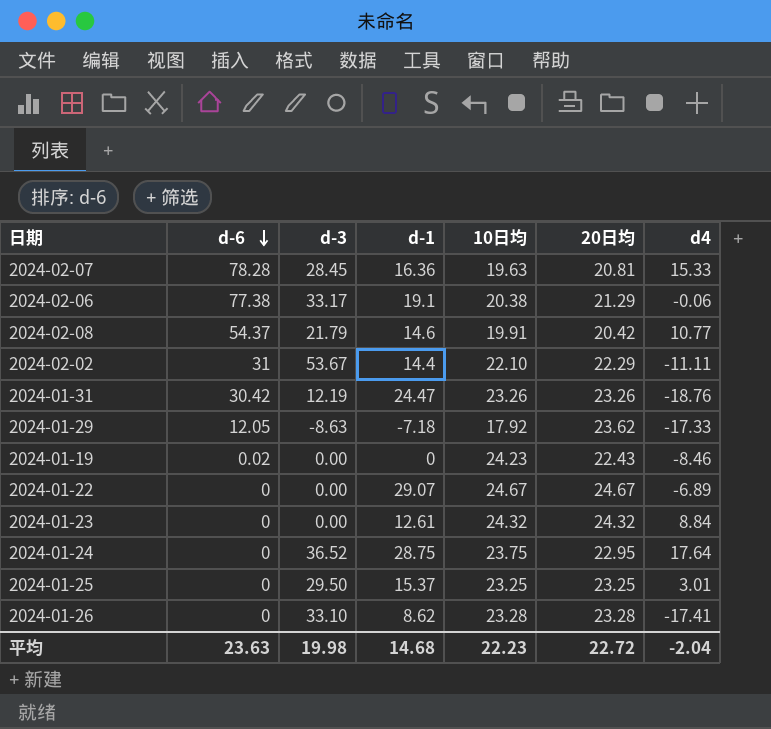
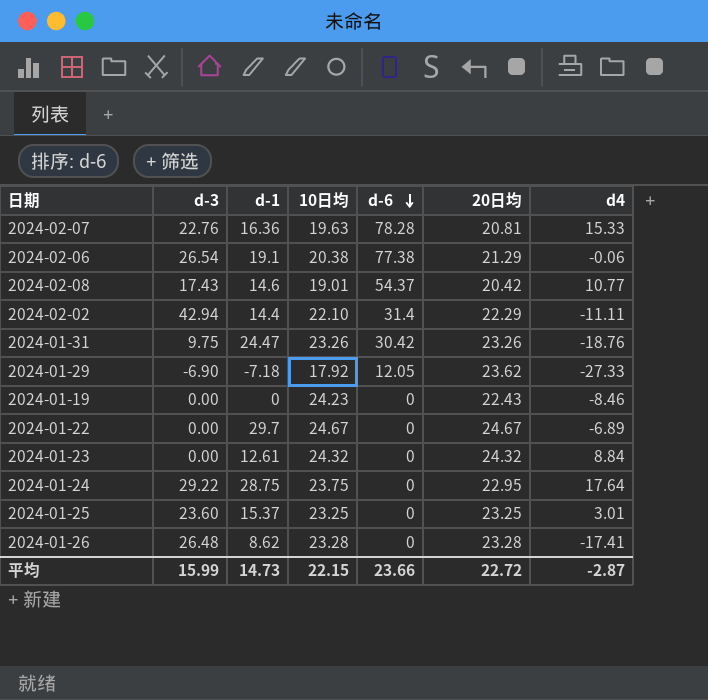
column d-6 | position: 2 -> 5
2024-02-07 | d-3: 28.45 -> 22.76
2024-02-06 | d-3: 33.17 -> 26.54
2024-02-08 | d-3: 21.79 -> 17.43
2024-02-08 | 10日均: 19.91 -> 19.01
2024-02-02 | d-3: 53.67 -> 42.94
2024-02-02 | d-6: 31 -> 31.4
2024-01-31 | d-3: 12.19 -> 9.75
2024-01-29 | d-3: -8.63 -> -6.90
2024-01-29 | d4: -17.33 -> -27.33
2024-01-19 | d-6: 0.02 -> 0
2024-01-22 | d-1: 29.07 -> 29.7
2024-01-24 | d-3: 36.52 -> 29.22
2024-01-25 | d-3: 29.50 -> 23.60
2024-01-26 | d-3: 33.10 -> 26.48
平均 | d-3: 19.98 -> 15.99
平均 | d-1: 14.68 -> 14.73
平均 | 10日均: 22.23 -> 22.15
平均 | d-6: 23.63 -> 23.66
平均 | d4: -2.04 -> -2.87

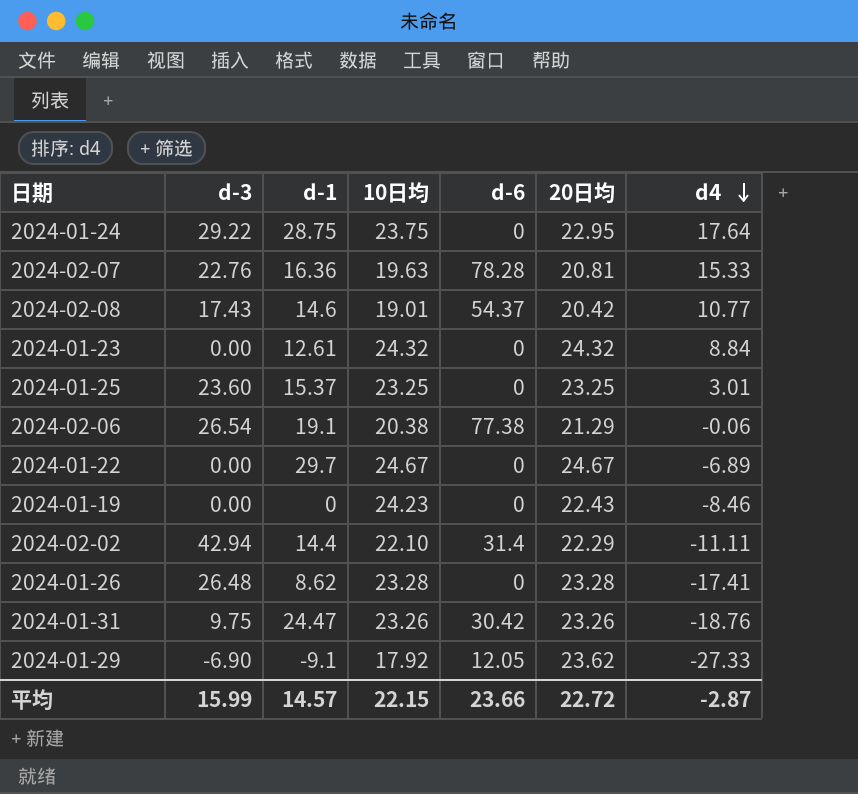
row order: d-6 descending -> d4 descending
2024-01-29 | d-1: -7.18 -> -9.1
平均 | d-1: 14.73 -> 14.57

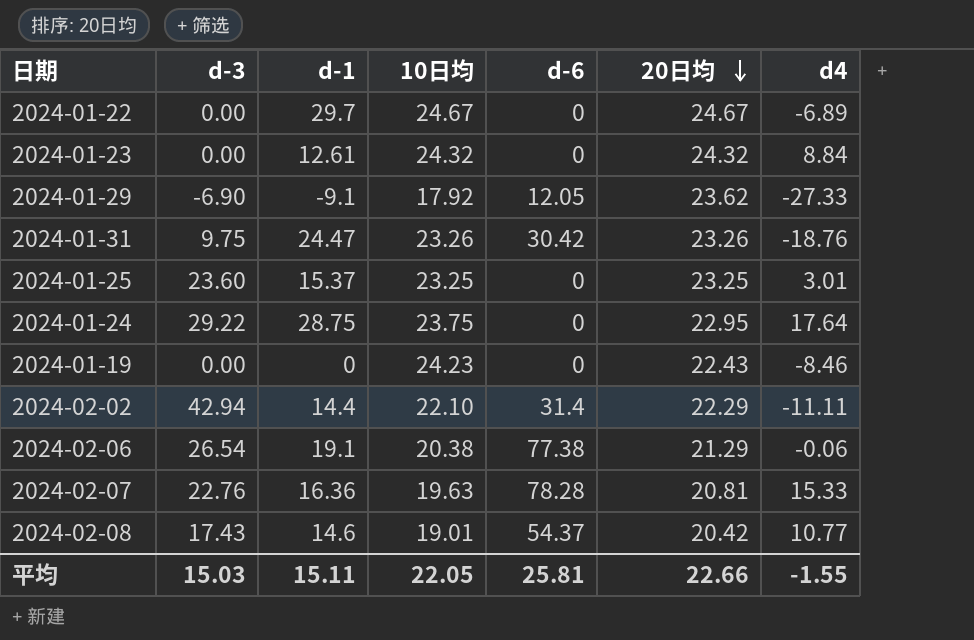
row order: d4 descending -> 20日均 descending
row 2024-01-26: 26.48 | 8.62 | 23.28 | 0 | 23.28 | -17.41 -> none
平均 | d-3: 15.99 -> 15.03
平均 | d-1: 14.57 -> 15.11
平均 | 10日均: 22.15 -> 22.05
平均 | d-6: 23.66 -> 25.81
平均 | 20日均: 22.72 -> 22.66
平均 | d4: -2.87 -> -1.55

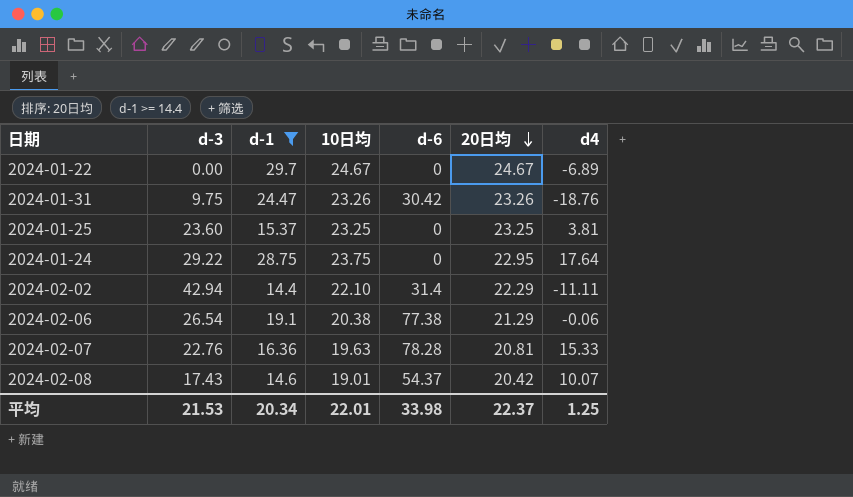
filter: none -> d-1 >= 14.4
2024-01-25 | d4: 3.01 -> 3.81
2024-02-08 | d4: 10.77 -> 10.07
平均 | d-3: 15.03 -> 21.53
平均 | d-1: 15.11 -> 20.34
平均 | 10日均: 22.05 -> 22.01
平均 | d-6: 25.81 -> 33.98
平均 | 20日均: 22.66 -> 22.37
平均 | d4: -1.55 -> 1.25

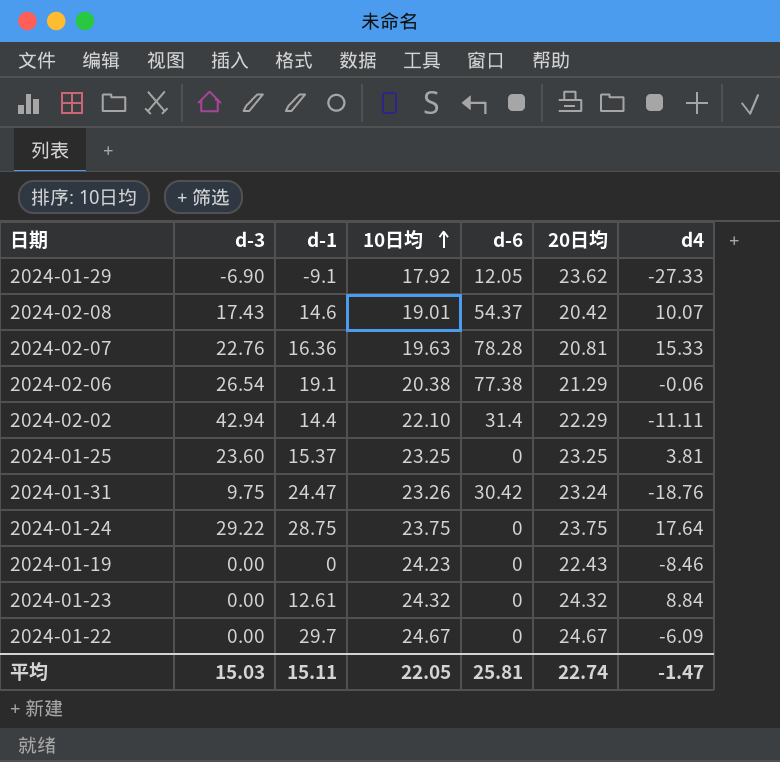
filter: d-1 >= 14.4 -> none
row order: 20日均 descending -> 10日均 ascending
2024-01-31 | 20日均: 23.26 -> 23.24
2024-01-24 | 20日均: 22.95 -> 23.75
2024-01-22 | d4: -6.89 -> -6.09
平均 | d-3: 21.53 -> 15.03
平均 | d-1: 20.34 -> 15.11
平均 | 10日均: 22.01 -> 22.05
平均 | d-6: 33.98 -> 25.81
平均 | 20日均: 22.37 -> 22.74
平均 | d4: 1.25 -> -1.47

